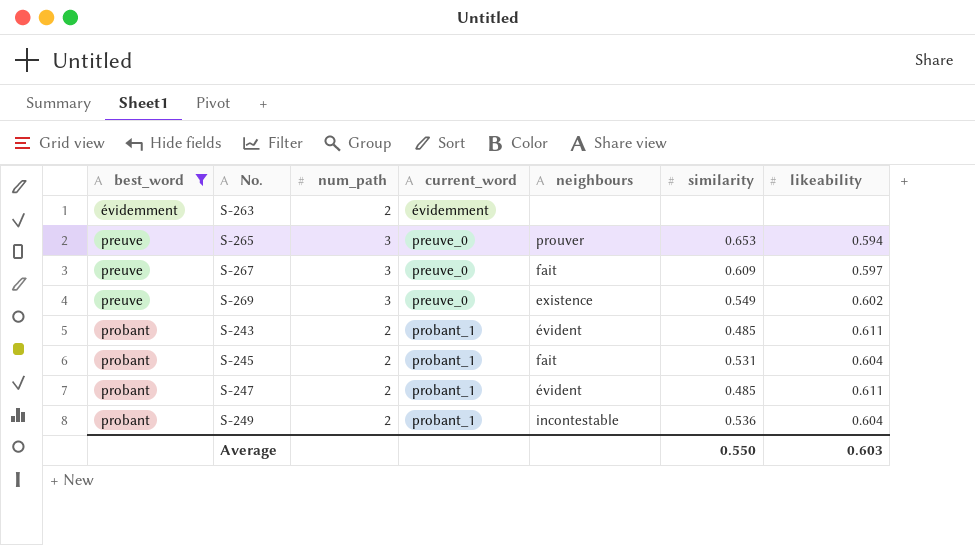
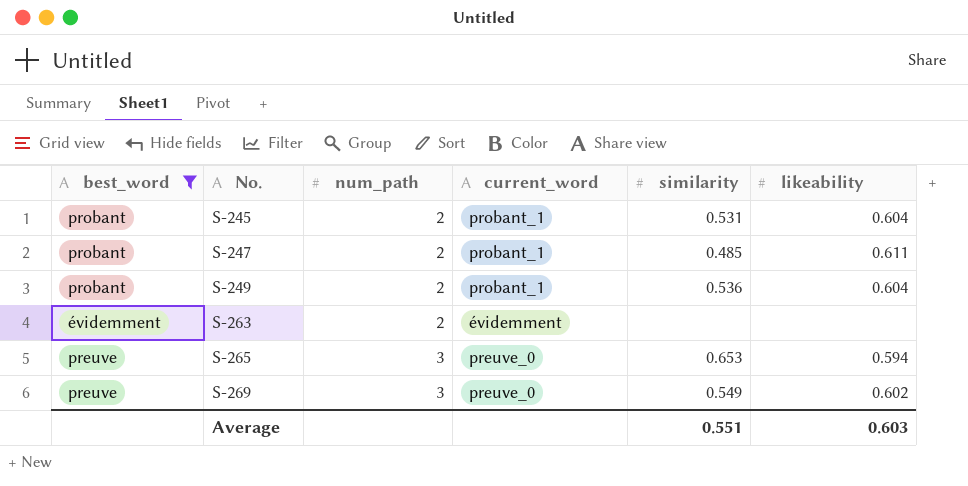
row order: best_word ascending -> No. ascending
column neighbours | position: 5 -> none
row S-267: preuve | 3 | preuve_0 | fait | 0.609 | 0.597 -> none
row S-243: probant | 2 | probant_1 | évident | 0.485 | 0.611 -> none
Average | similarity: 0.550 -> 0.551

